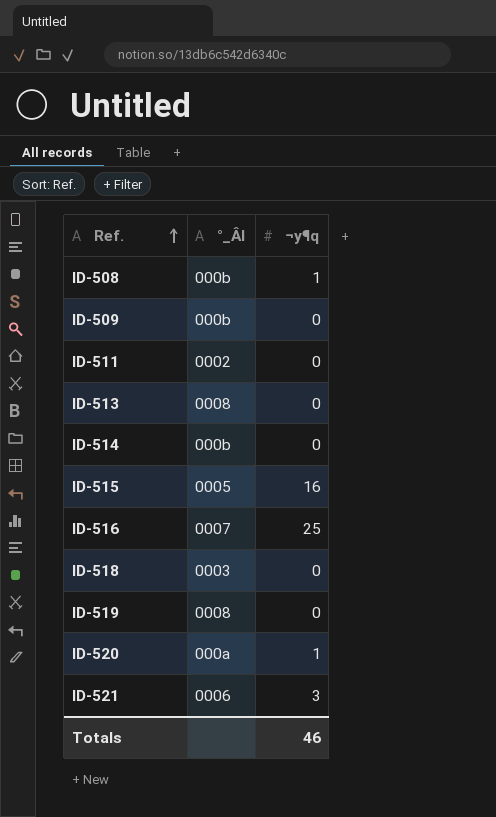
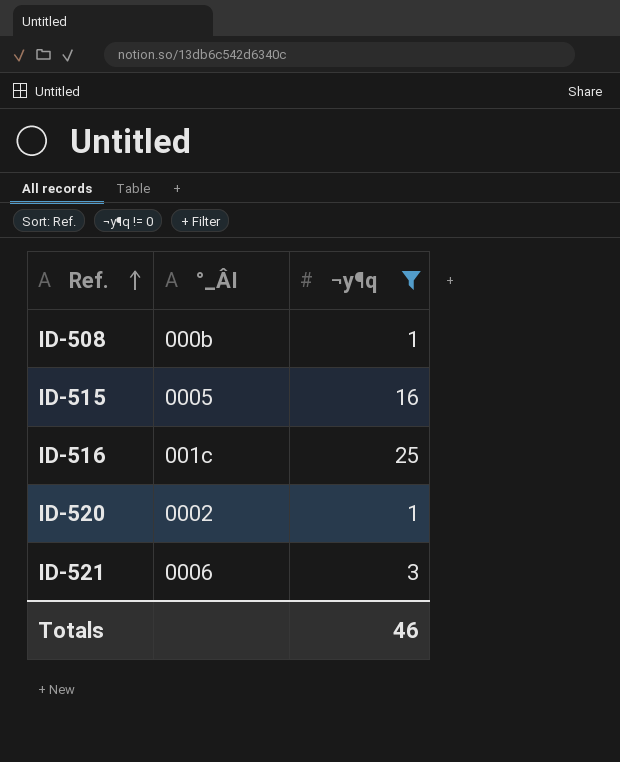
filter: none -> ¬y¶q != 0
ID-516 | °_ÂI: 0007 -> 001c
ID-520 | °_ÂI: 000a -> 0002

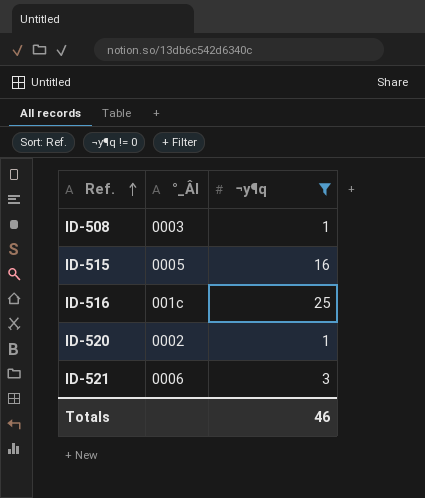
ID-508 | °_ÂI: 000b -> 0003

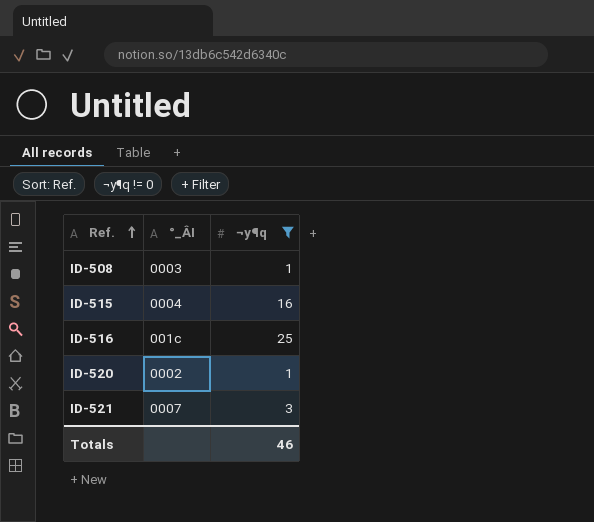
ID-515 | °_ÂI: 0005 -> 0004
ID-521 | °_ÂI: 0006 -> 0007

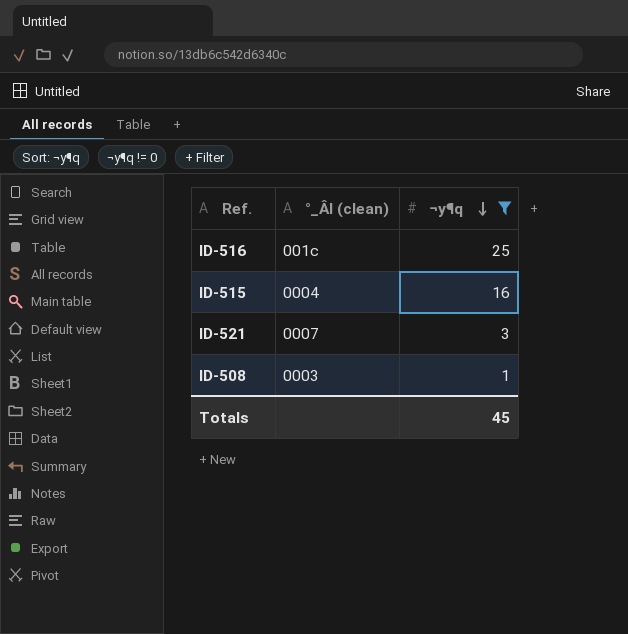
row order: Ref. ascending -> ¬y¶q descending
column name: °_ÂI -> °_ÂI (clean)
row ID-520: 0002 | 1 -> none
Totals | ¬y¶q: 46 -> 45

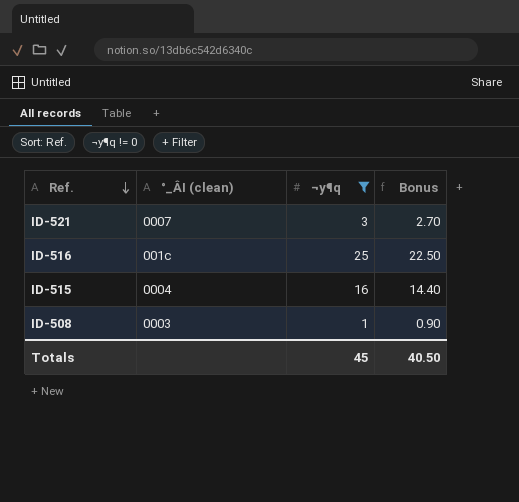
row order: ¬y¶q descending -> Ref. descending
column Bonus | formula: none -> [¬y¶q] * 0.9

